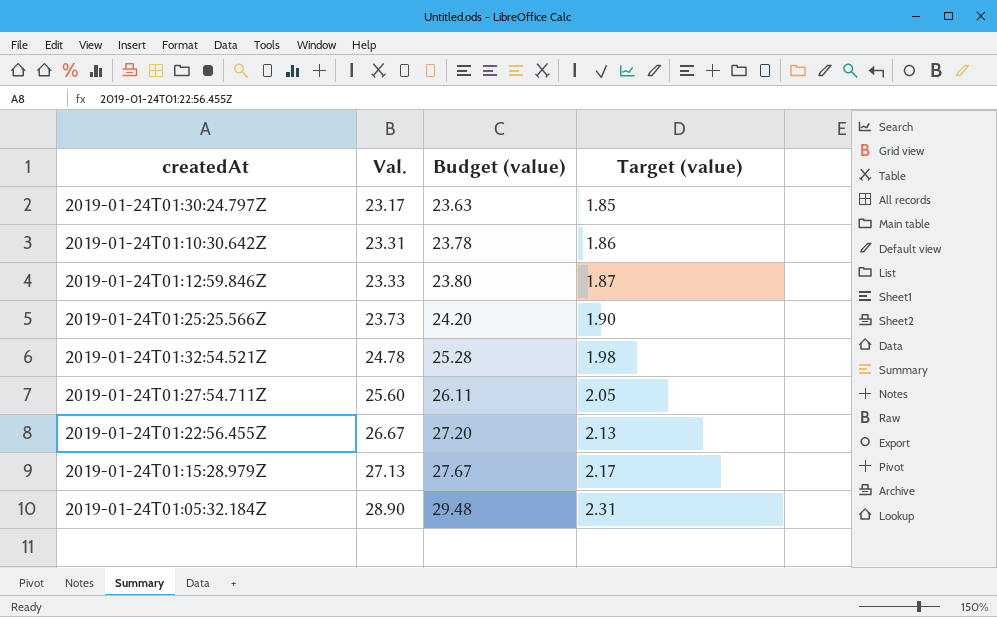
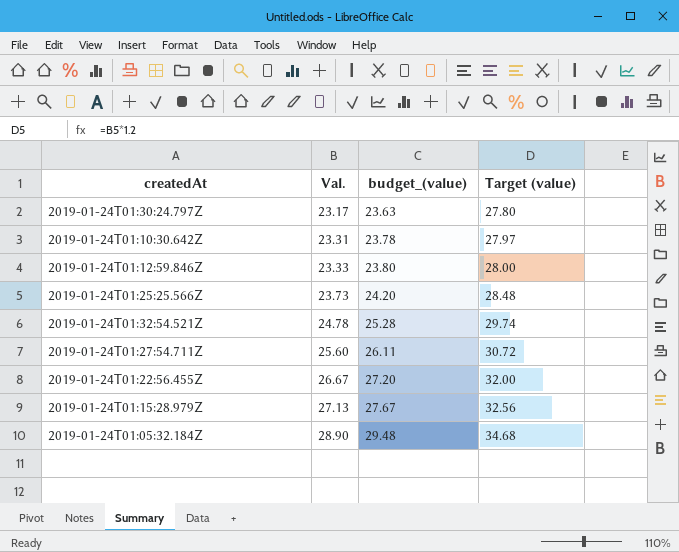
column name: Budget (value) -> budget_(value)
column Target (value) | formula: [Val.] * 0.08 -> [Val.] * 1.2

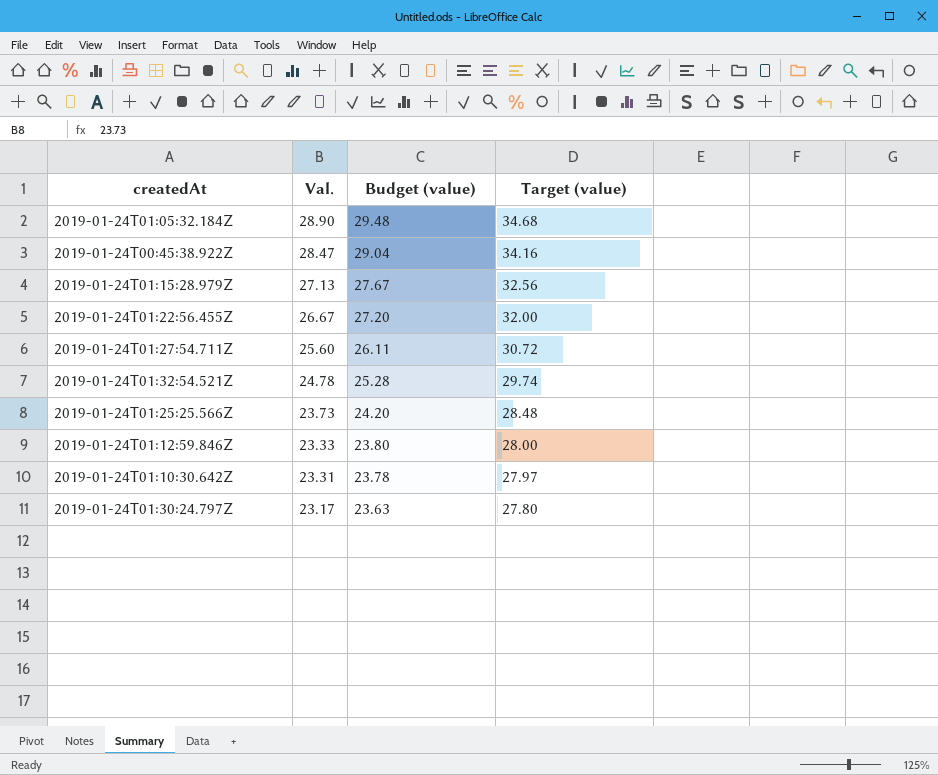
row order: Val. ascending -> Val. descending
column name: budget_(value) -> Budget (value)
row 2019-01-24T00:45:38.922Z: none -> 28.47 | 29.04 | 34.16

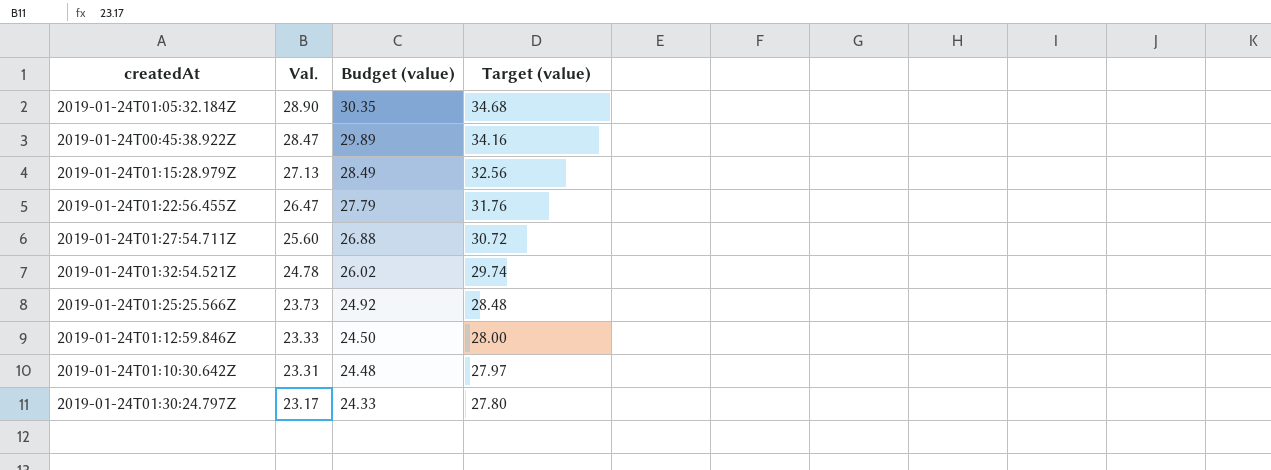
column Budget (value) | formula: [Val.] * 1.02 -> [Val.] * 1.05
2019-01-24T01:22:56.455Z | Val.: 26.67 -> 26.47
2019-01-24T01:22:56.455Z | Target (value): 32.00 -> 31.76

